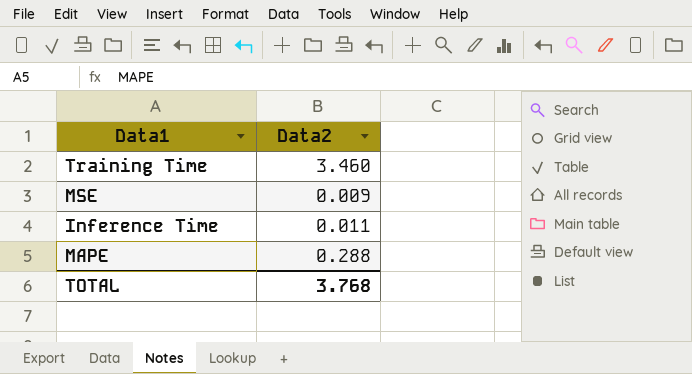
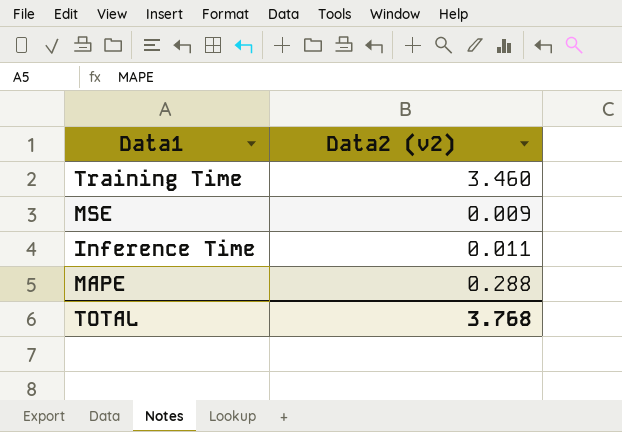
column name: Data2 -> Data2 (v2)

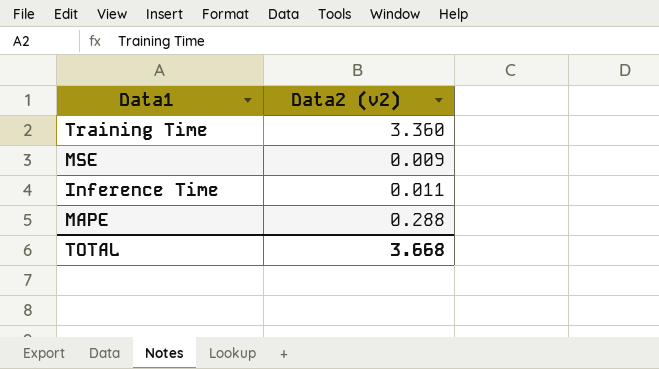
Training Time | Data2 (v2): 3.460 -> 3.360
TOTAL | Data2 (v2): 3.768 -> 3.668

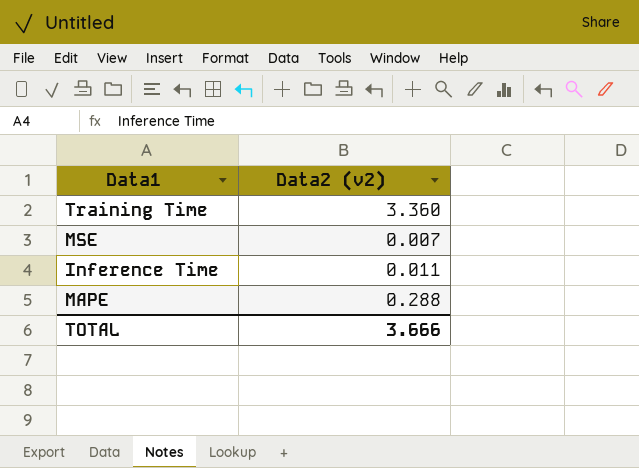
MSE | Data2 (v2): 0.009 -> 0.007
TOTAL | Data2 (v2): 3.668 -> 3.666

